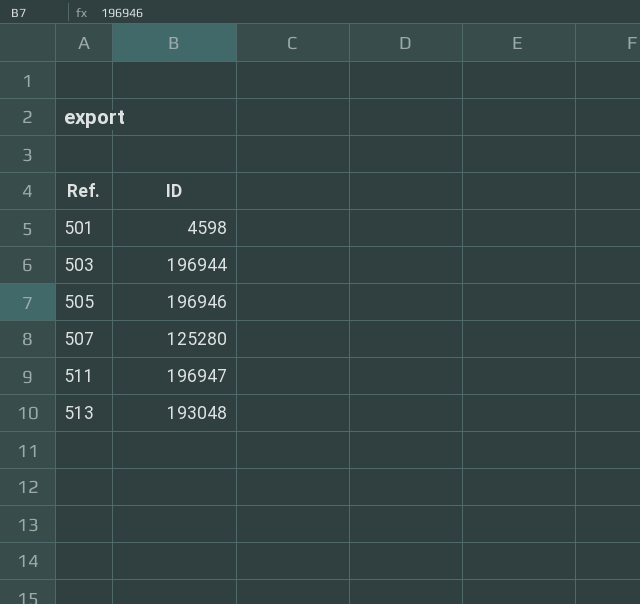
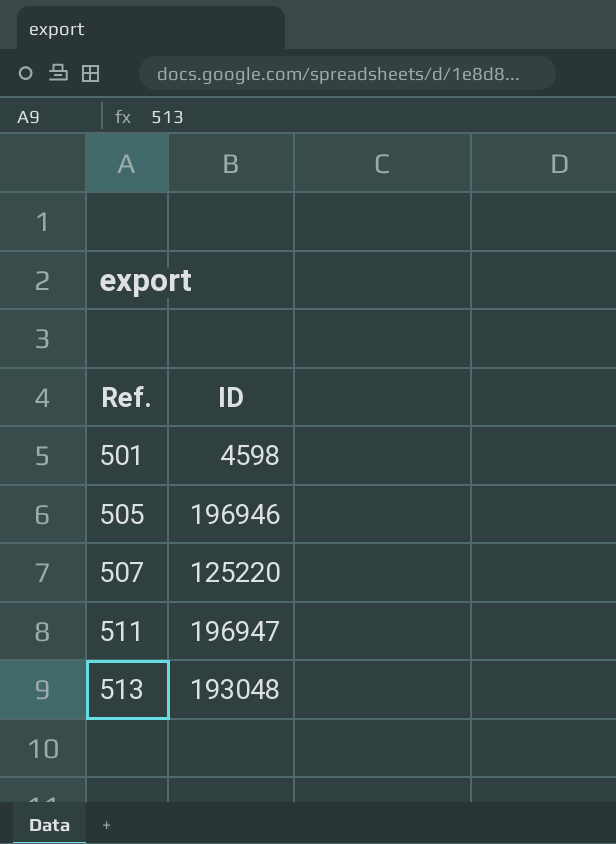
row 503: 196944 -> none
507 | ID: 125280 -> 125220

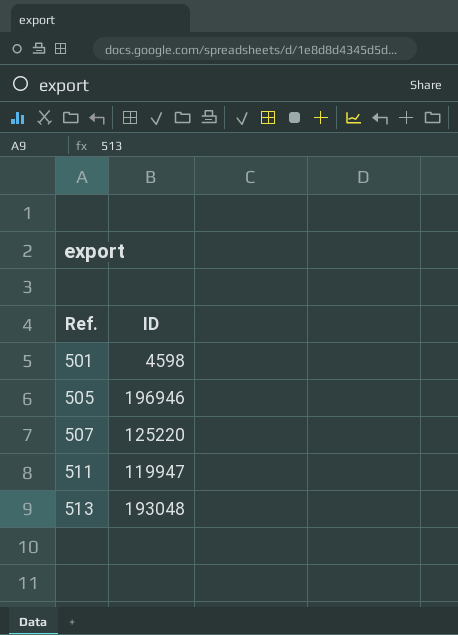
511 | ID: 196947 -> 119947

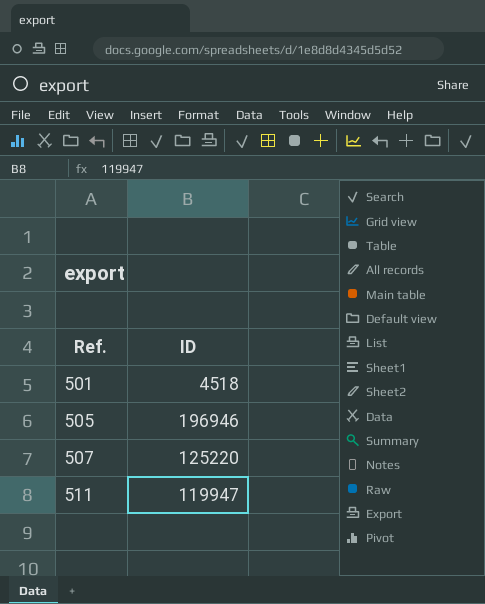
row 513: 193048 -> none
501 | ID: 4598 -> 4518

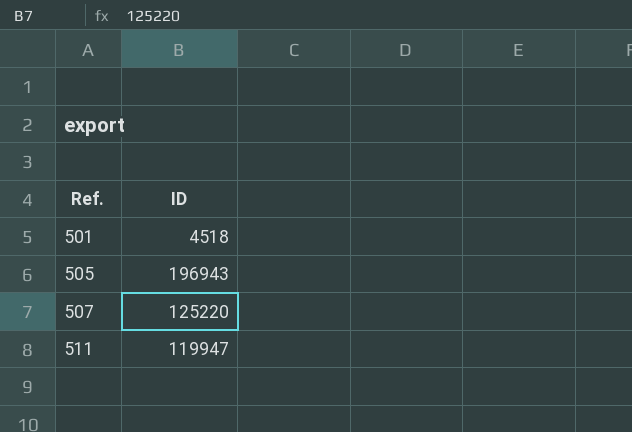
505 | ID: 196946 -> 196943

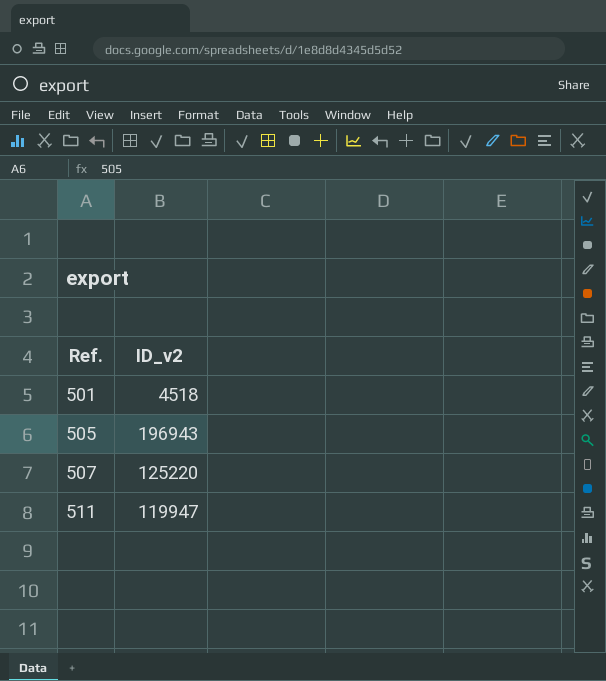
column name: ID -> ID_v2

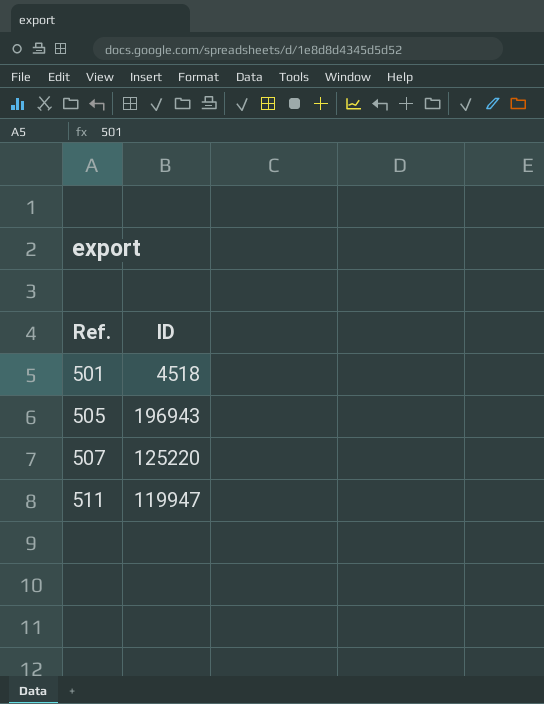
column name: ID_v2 -> ID

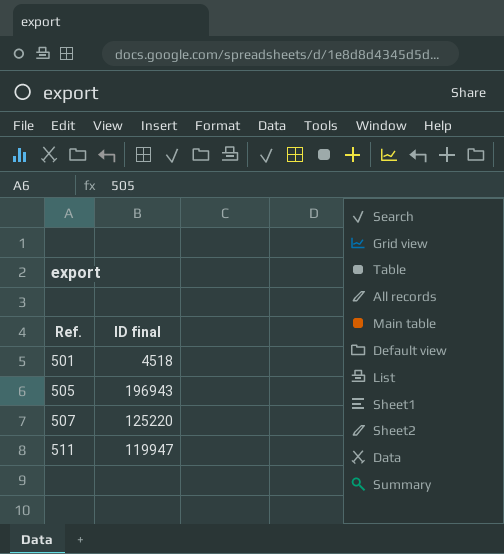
column name: ID -> ID final

